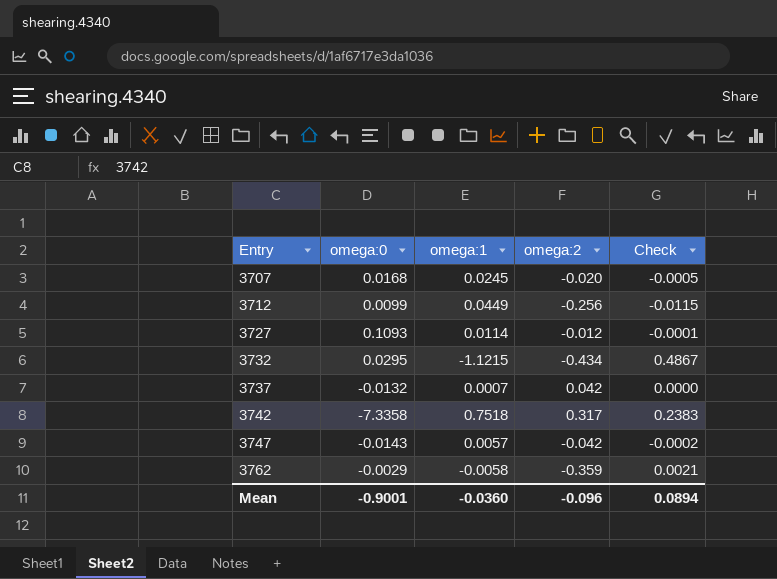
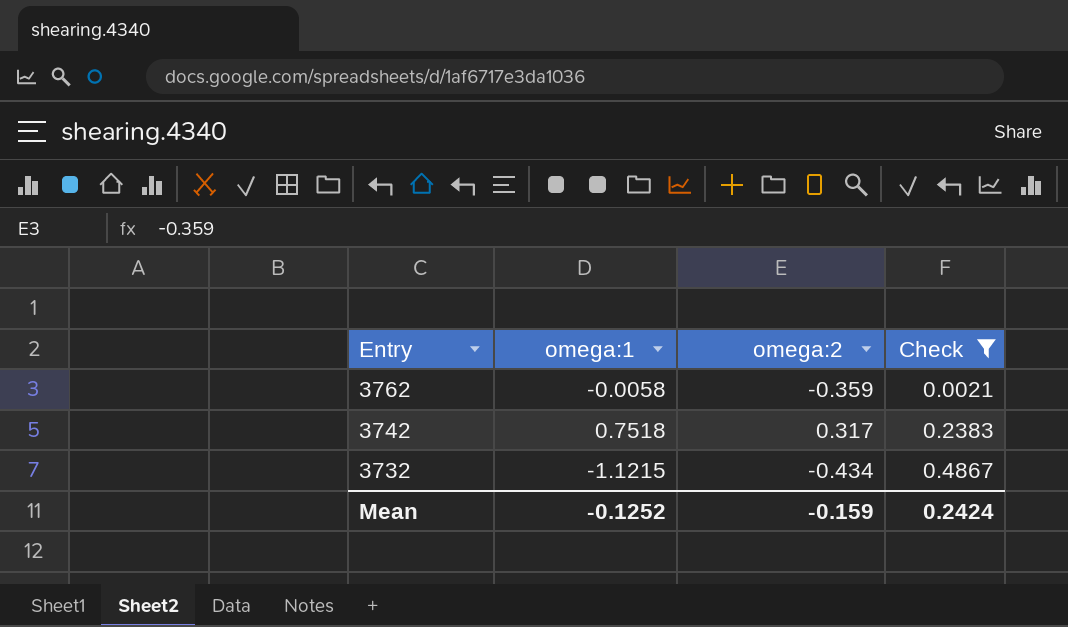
filter: none -> Check >= 0.0021
row order: Entry ascending -> Entry descending
column omega:0 | position: 2 -> none
Mean | omega:1: -0.0360 -> -0.1252
Mean | omega:2: -0.096 -> -0.159
Mean | Check: 0.0894 -> 0.2424

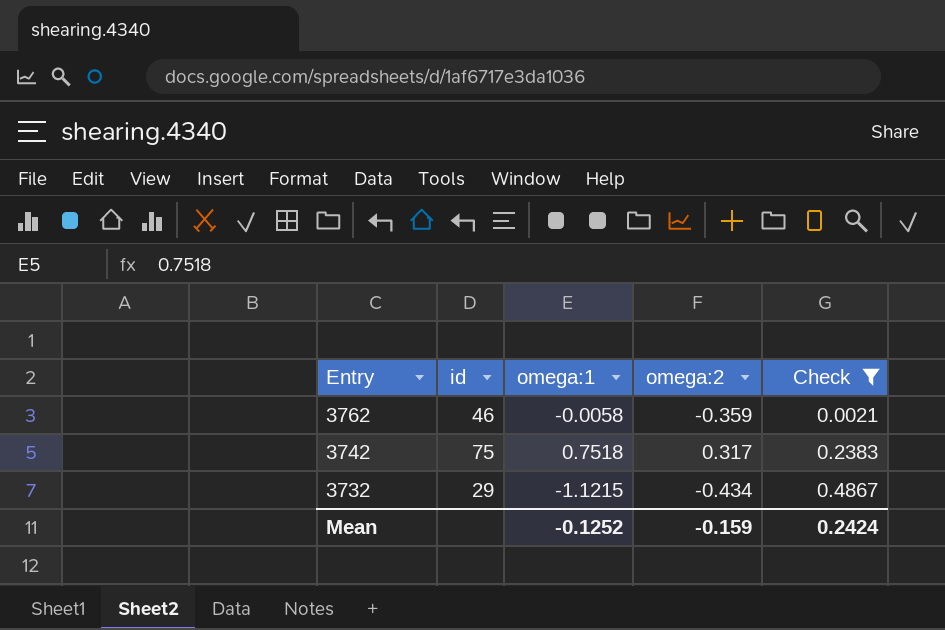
column id | position: none -> 2

